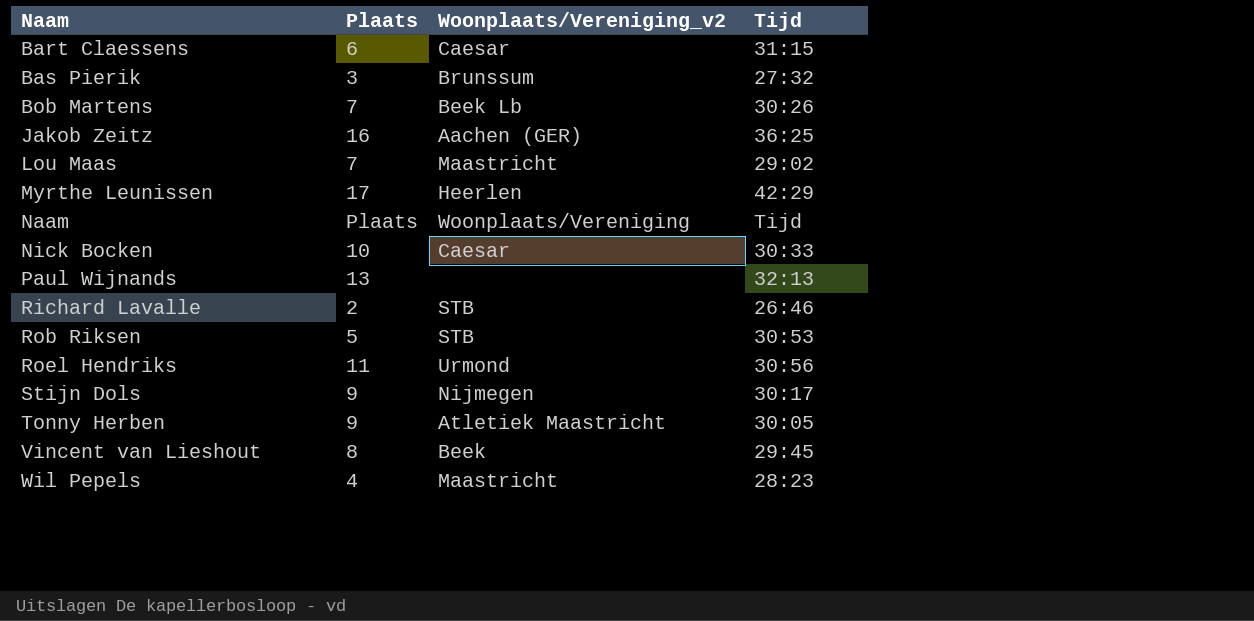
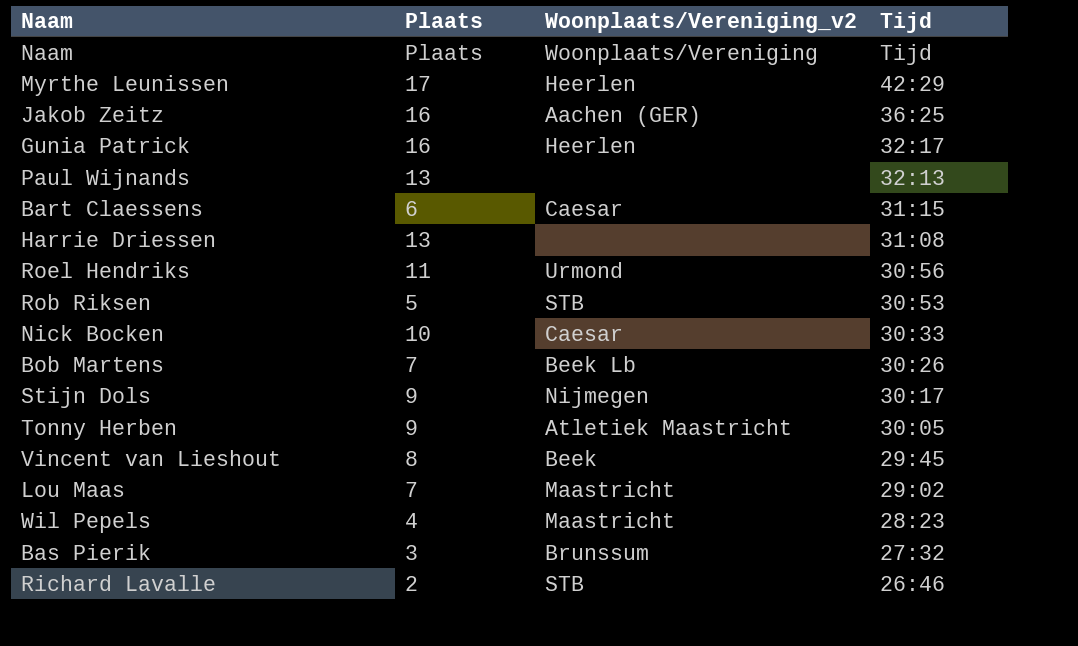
row order: Naam ascending -> Tijd descending
row Gunia Patrick: none -> 16 | Heerlen | 32:17
row Harrie Driessen: none -> 13 | none | 31:08

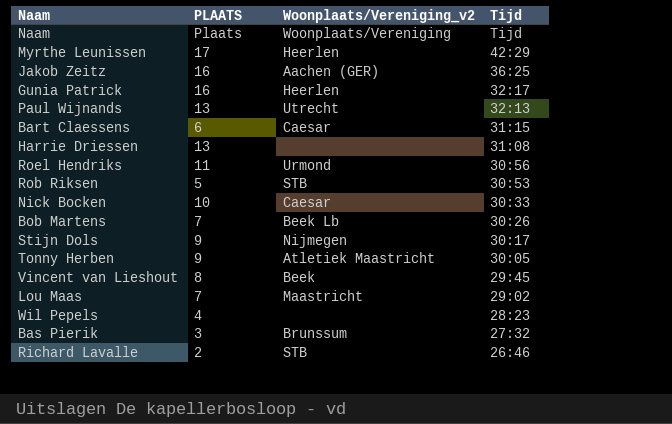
column name: Plaats -> PLAATS
Paul Wijnands | Woonplaats/Vereniging_v2: none -> Utrecht
Wil Pepels | Woonplaats/Vereniging_v2: Maastricht -> none

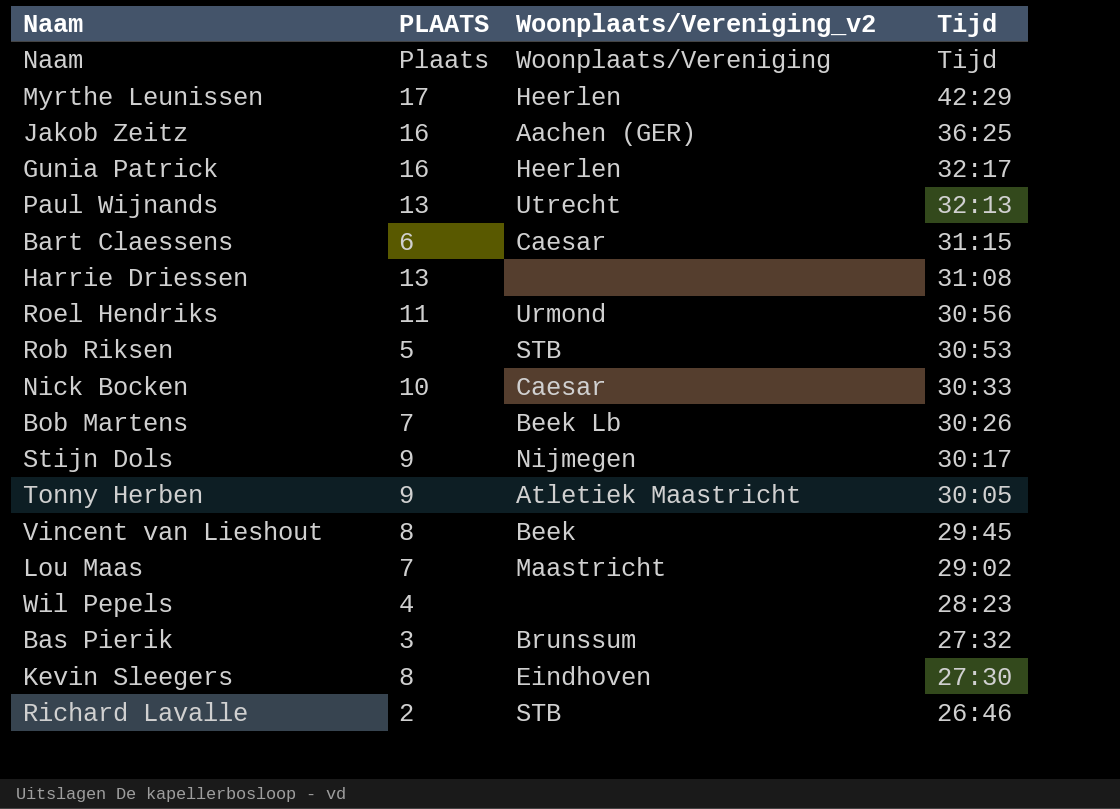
row Kevin Sleegers: none -> 8 | Eindhoven | 27:30

